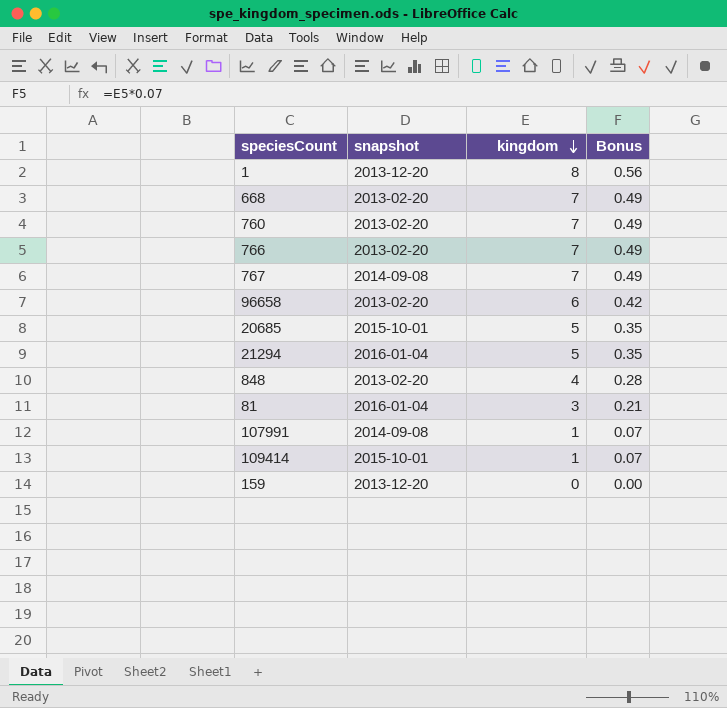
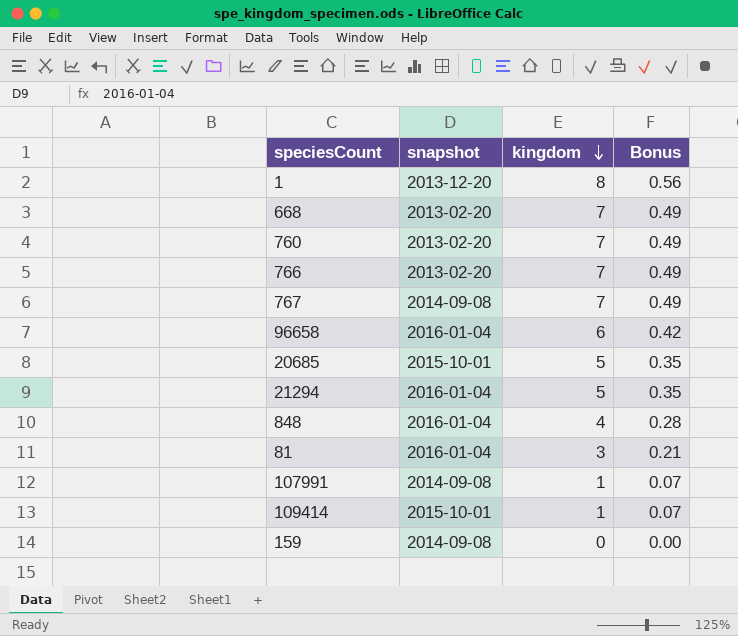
96658 | snapshot: 2013-02-20 -> 2016-01-04
848 | snapshot: 2013-02-20 -> 2016-01-04
159 | snapshot: 2013-12-20 -> 2014-09-08

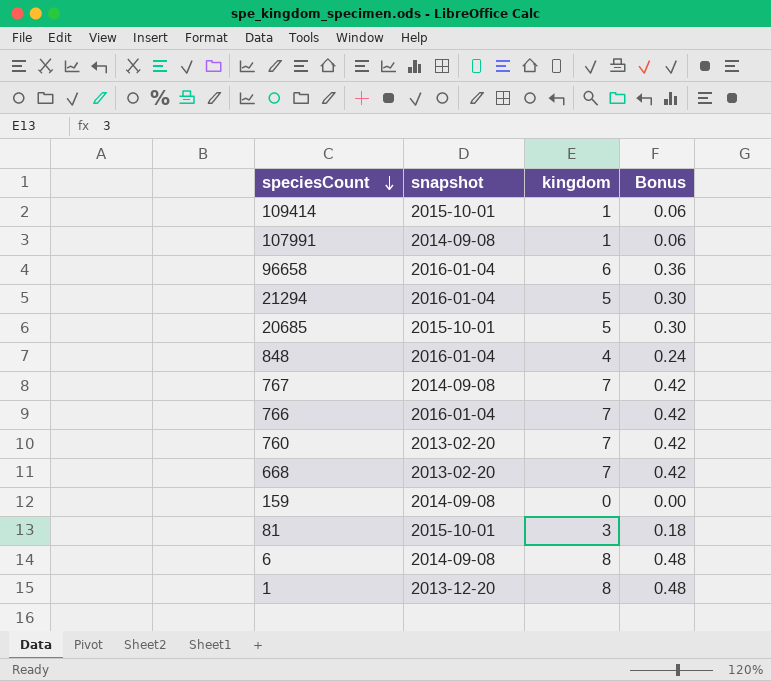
row order: kingdom descending -> speciesCount descending
column Bonus | formula: [kingdom] * 0.07 -> [kingdom] * 0.06
766 | snapshot: 2013-02-20 -> 2016-01-04
81 | snapshot: 2016-01-04 -> 2015-10-01
row 6: none -> 2014-09-08 | 8 | 0.48

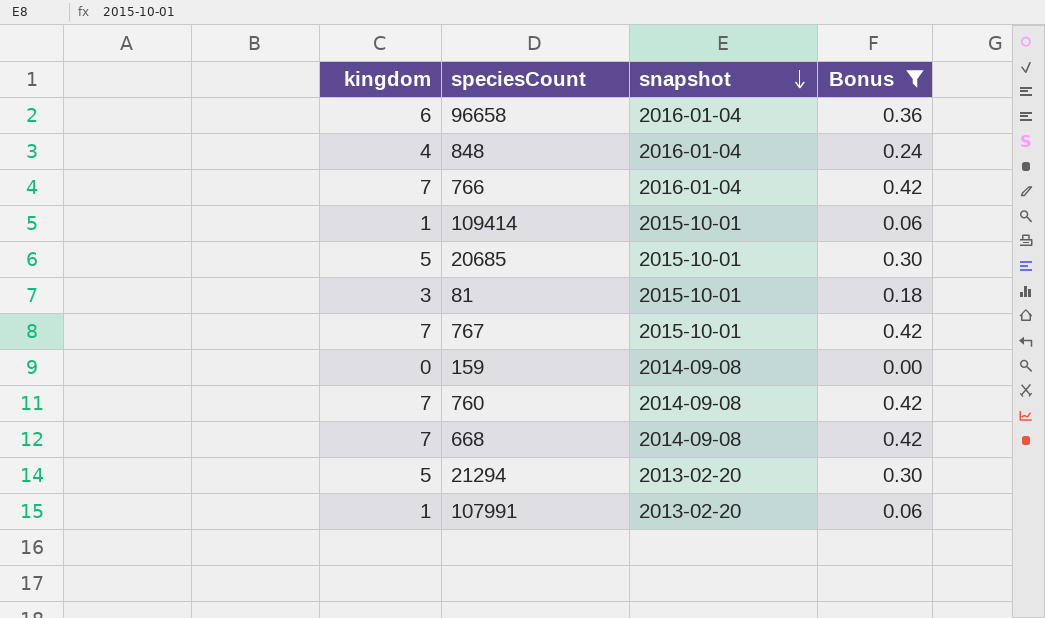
filter: none -> Bonus != 0.48
row order: speciesCount descending -> snapshot descending
column kingdom | position: 3 -> 1
767 | snapshot: 2014-09-08 -> 2015-10-01
760 | snapshot: 2013-02-20 -> 2014-09-08
668 | snapshot: 2013-02-20 -> 2014-09-08
21294 | snapshot: 2016-01-04 -> 2013-02-20
107991 | snapshot: 2014-09-08 -> 2013-02-20

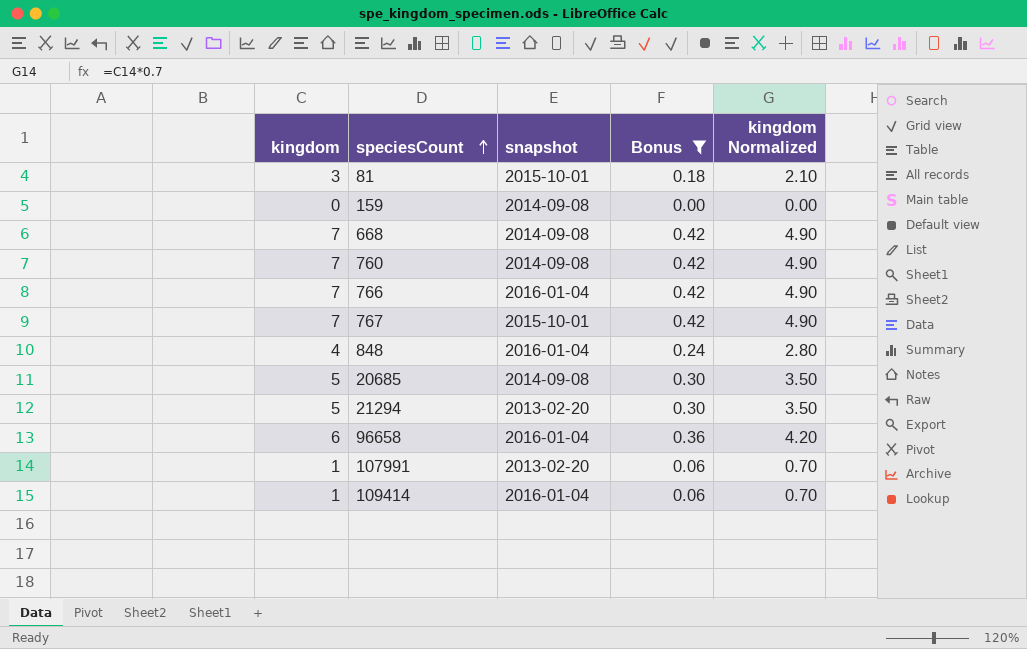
row order: snapshot descending -> speciesCount ascending
column kingdom Normalized | formula: none -> [kingdom] * 0.7
20685 | snapshot: 2015-10-01 -> 2014-09-08
109414 | snapshot: 2015-10-01 -> 2016-01-04

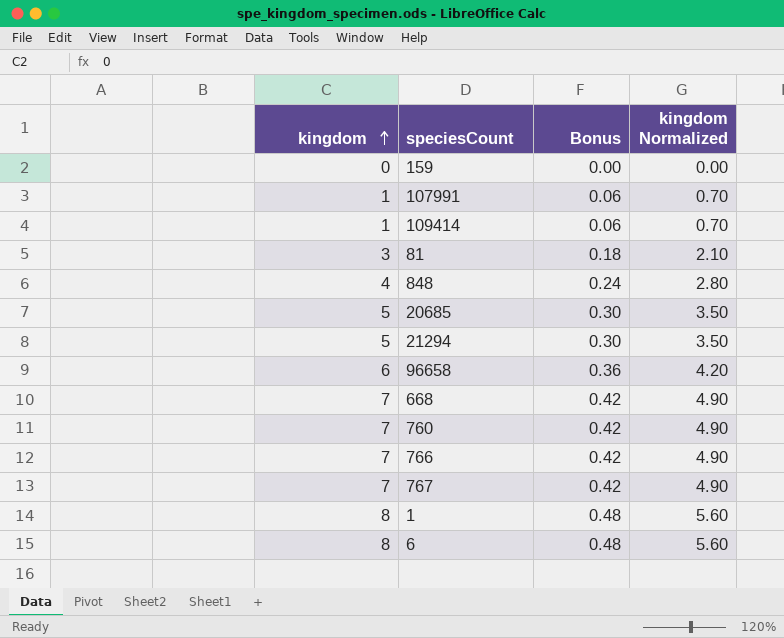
filter: Bonus != 0.48 -> none
row order: speciesCount ascending -> kingdom ascending
column snapshot | position: 3 -> none

